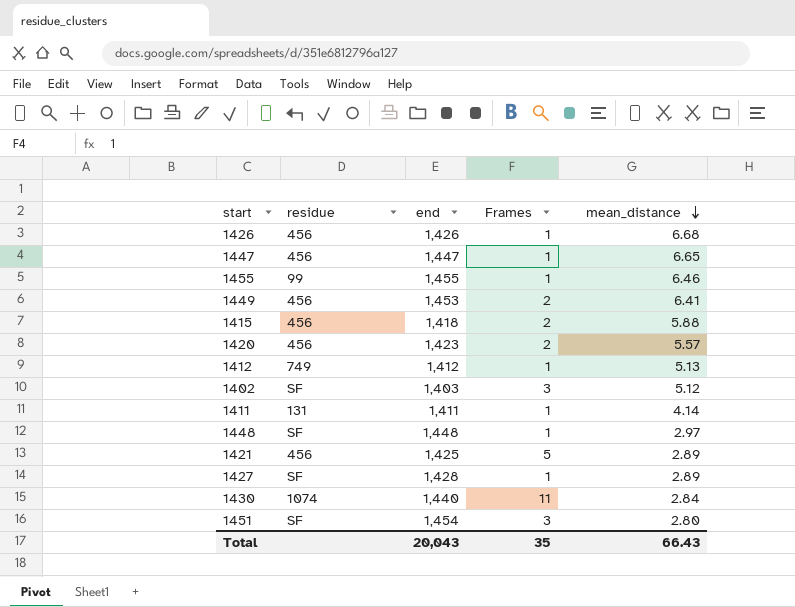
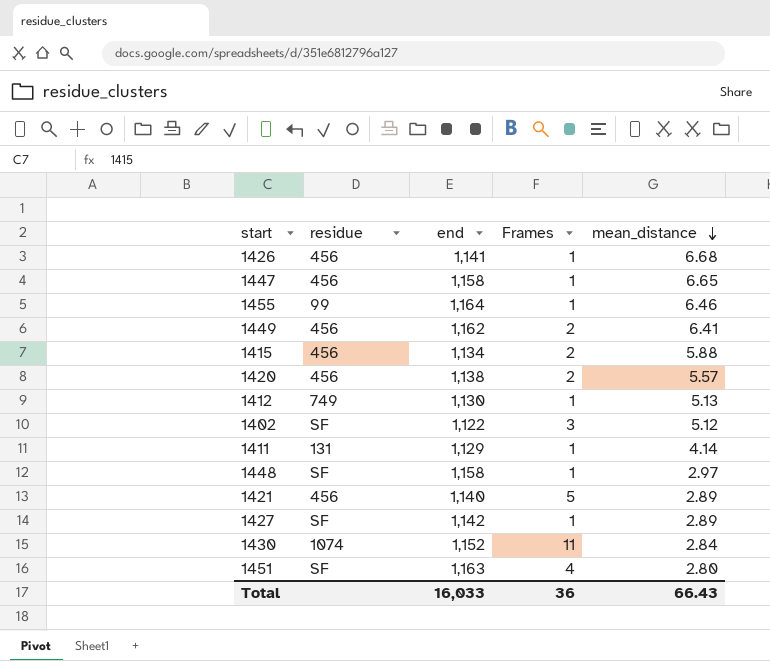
1426 | end: 1,426 -> 1,141
1447 | end: 1,447 -> 1,158
1455 | end: 1,455 -> 1,164
1449 | end: 1,453 -> 1,162
1415 | end: 1,418 -> 1,134
1420 | end: 1,423 -> 1,138
1412 | end: 1,412 -> 1,130
1402 | end: 1,403 -> 1,122
1411 | end: 1,411 -> 1,129
1448 | end: 1,448 -> 1,158
1421 | end: 1,425 -> 1,140
1427 | end: 1,428 -> 1,142
1430 | end: 1,440 -> 1,152
1451 | end: 1,454 -> 1,163
1451 | Frames: 3 -> 4
Total | end: 20,043 -> 16,033
Total | Frames: 35 -> 36

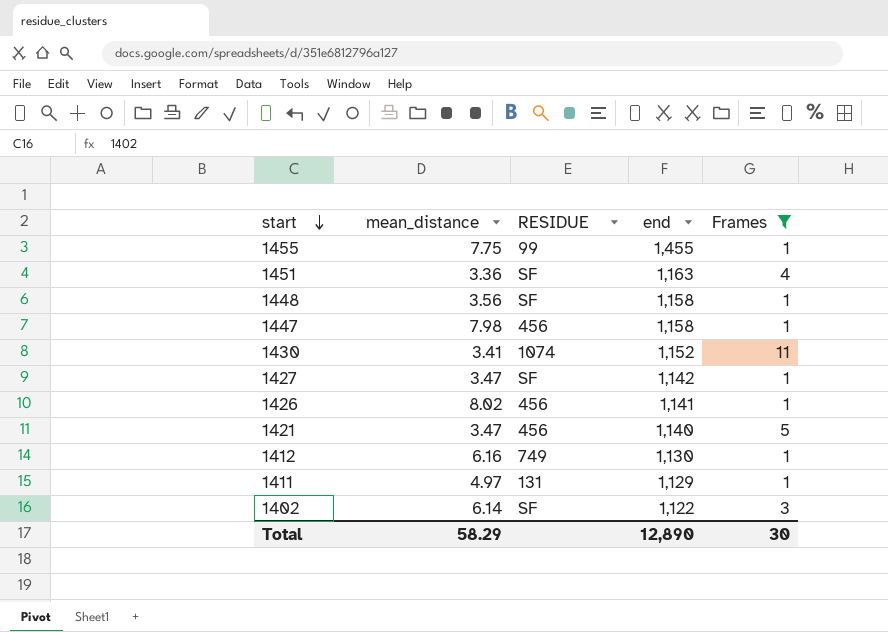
filter: none -> Frames != 2
row order: mean_distance descending -> start descending
column mean_distance | position: 5 -> 2
column name: residue -> RESIDUE
1455 | mean_distance: 6.46 -> 7.75
1455 | end: 1,164 -> 1,455
1451 | mean_distance: 2.80 -> 3.36
1448 | mean_distance: 2.97 -> 3.56
1447 | mean_distance: 6.65 -> 7.98
1430 | mean_distance: 2.84 -> 3.41
1427 | mean_distance: 2.89 -> 3.47
1426 | mean_distance: 6.68 -> 8.02
1421 | mean_distance: 2.89 -> 3.47
1412 | mean_distance: 5.13 -> 6.16
1411 | mean_distance: 4.14 -> 4.97
1402 | mean_distance: 5.12 -> 6.14
Total | mean_distance: 66.43 -> 58.29
Total | end: 16,033 -> 12,890
Total | Frames: 36 -> 30

